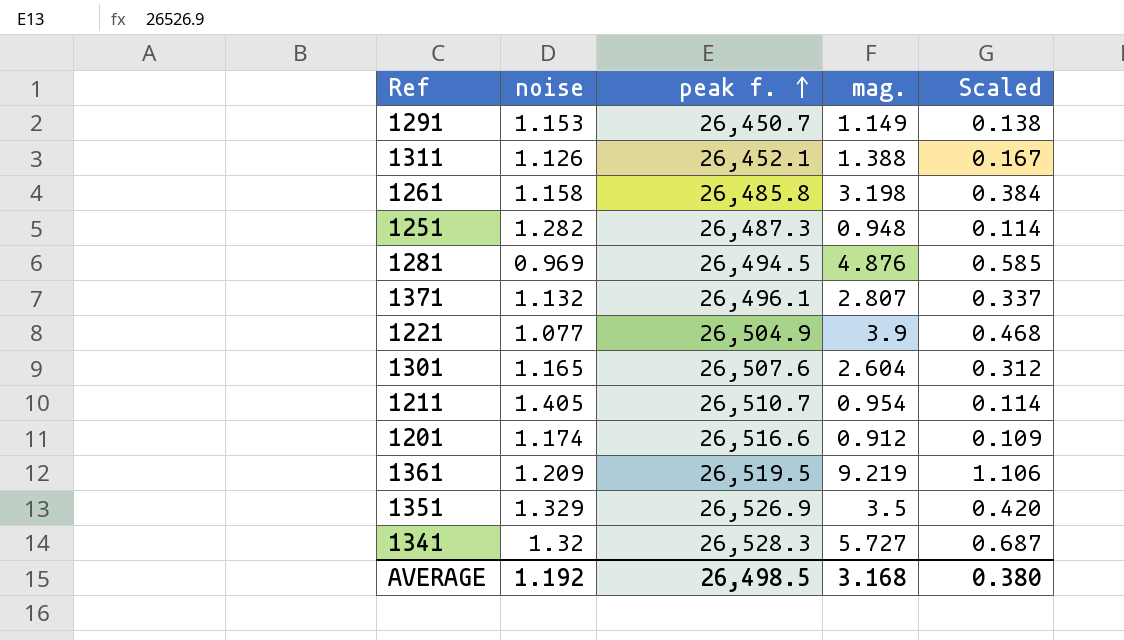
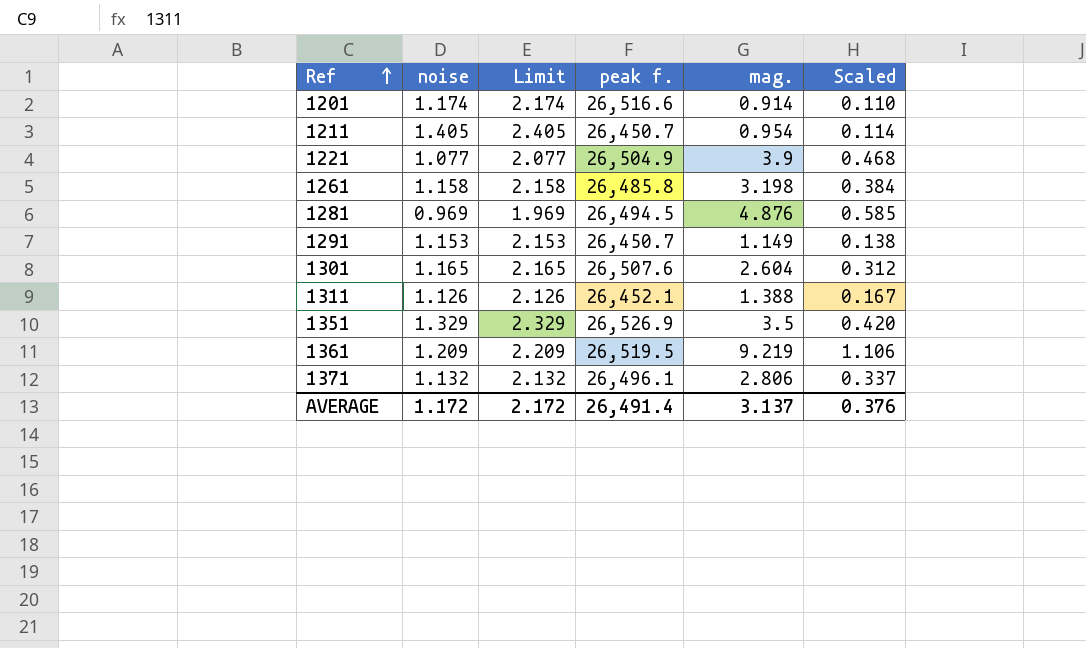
row order: peak f. ascending -> Ref ascending
column Limit | formula: none -> [noise] + 1
row 1251: 1.282 | 26,487.3 | 0.948 | 0.114 -> none
row 1341: 1.32 | 26,528.3 | 5.727 | 0.687 -> none
1201 | mag.: 0.912 -> 0.914
1201 | Scaled: 0.109 -> 0.110
1211 | peak f.: 26,510.7 -> 26,450.7
1371 | mag.: 2.807 -> 2.806
AVERAGE | noise: 1.192 -> 1.172
AVERAGE | peak f.: 26,498.5 -> 26,491.4
AVERAGE | mag.: 3.168 -> 3.137
AVERAGE | Scaled: 0.380 -> 0.376

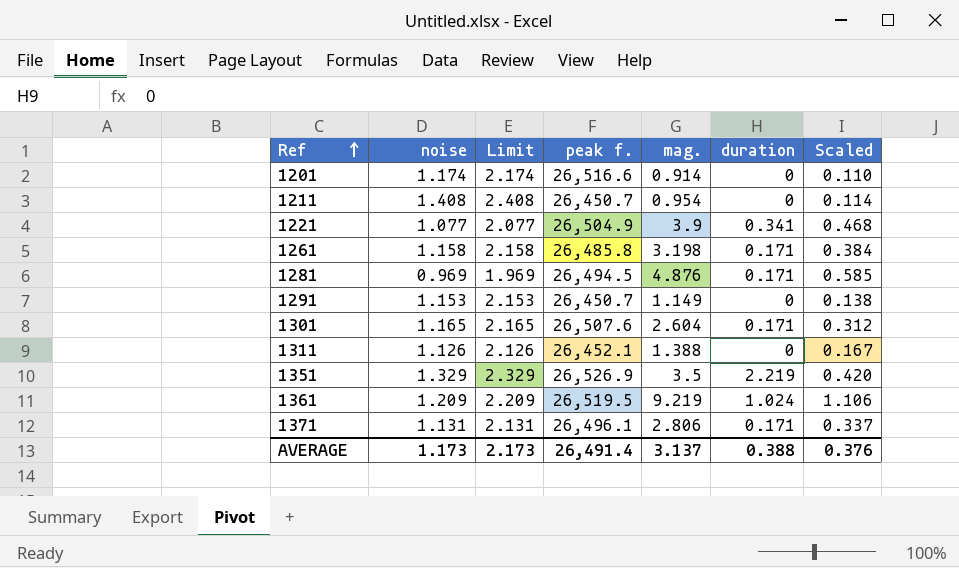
column duration | position: none -> 6
1211 | noise: 1.405 -> 1.408
1211 | Limit: 2.405 -> 2.408
1371 | noise: 1.132 -> 1.131
1371 | Limit: 2.132 -> 2.131
AVERAGE | noise: 1.172 -> 1.173
AVERAGE | Limit: 2.172 -> 2.173

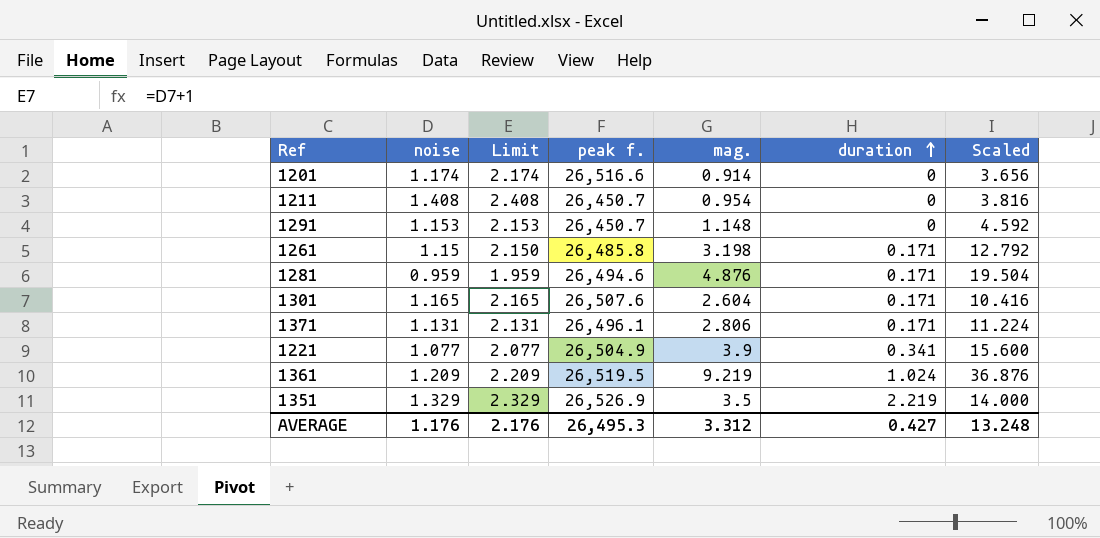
row order: Ref ascending -> duration ascending
column Scaled | formula: [mag.] * 0.12 -> [mag.] * 4
row 1311: 1.126 | 2.126 | 26,452.1 | 1.388 | 0 | 0.167 -> none
1291 | mag.: 1.149 -> 1.148
1261 | noise: 1.158 -> 1.15
1261 | Limit: 2.158 -> 2.150
1281 | noise: 0.969 -> 0.959
1281 | Limit: 1.969 -> 1.959
1281 | peak f.: 26,494.5 -> 26,494.6
AVERAGE | noise: 1.173 -> 1.176
AVERAGE | Limit: 2.173 -> 2.176
AVERAGE | peak f.: 26,491.4 -> 26,495.3
AVERAGE | mag.: 3.137 -> 3.312
AVERAGE | duration: 0.388 -> 0.427
AVERAGE | Scaled: 0.376 -> 13.248

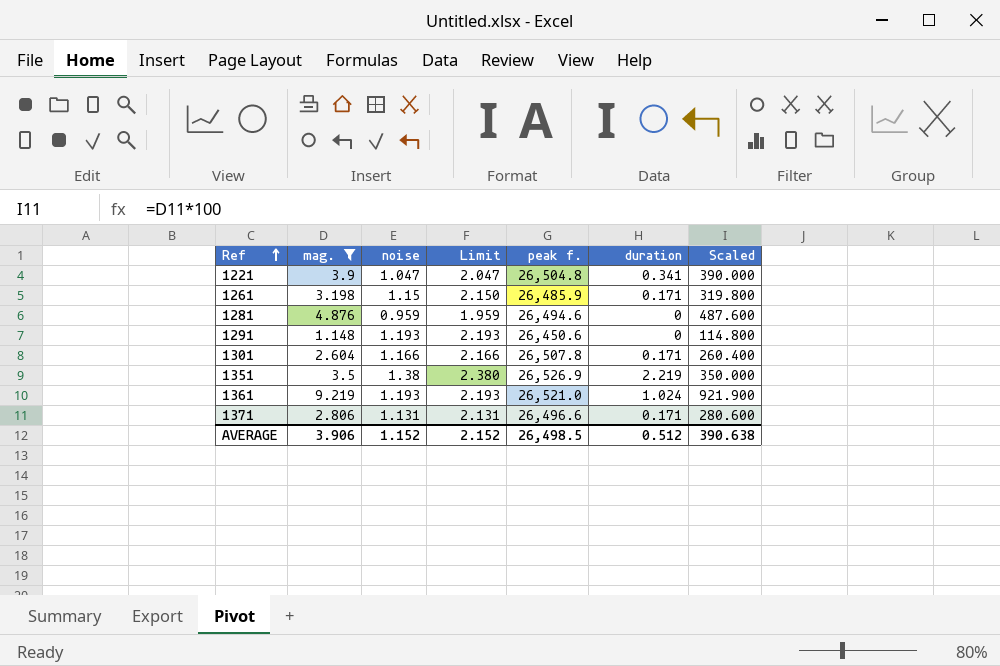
filter: none -> mag. >= 1.148
row order: duration ascending -> Ref ascending
column mag. | position: 5 -> 2
column Scaled | formula: [mag.] * 4 -> [mag.] * 100
1221 | noise: 1.077 -> 1.047
1221 | Limit: 2.077 -> 2.047
1221 | peak f.: 26,504.9 -> 26,504.8
1261 | peak f.: 26,485.8 -> 26,485.9
1281 | duration: 0.171 -> 0
1291 | noise: 1.153 -> 1.193
1291 | Limit: 2.153 -> 2.193
1291 | peak f.: 26,450.7 -> 26,450.6
1301 | noise: 1.165 -> 1.166
1301 | Limit: 2.165 -> 2.166
1301 | peak f.: 26,507.6 -> 26,507.8
1351 | noise: 1.329 -> 1.38
1351 | Limit: 2.329 -> 2.380
1361 | noise: 1.209 -> 1.193
1361 | Limit: 2.209 -> 2.193
1361 | peak f.: 26,519.5 -> 26,521.0
1371 | peak f.: 26,496.1 -> 26,496.6
AVERAGE | mag.: 3.312 -> 3.906
AVERAGE | noise: 1.176 -> 1.152
AVERAGE | Limit: 2.176 -> 2.152
AVERAGE | peak f.: 26,495.3 -> 26,498.5
AVERAGE | duration: 0.427 -> 0.512
AVERAGE | Scaled: 13.248 -> 390.638

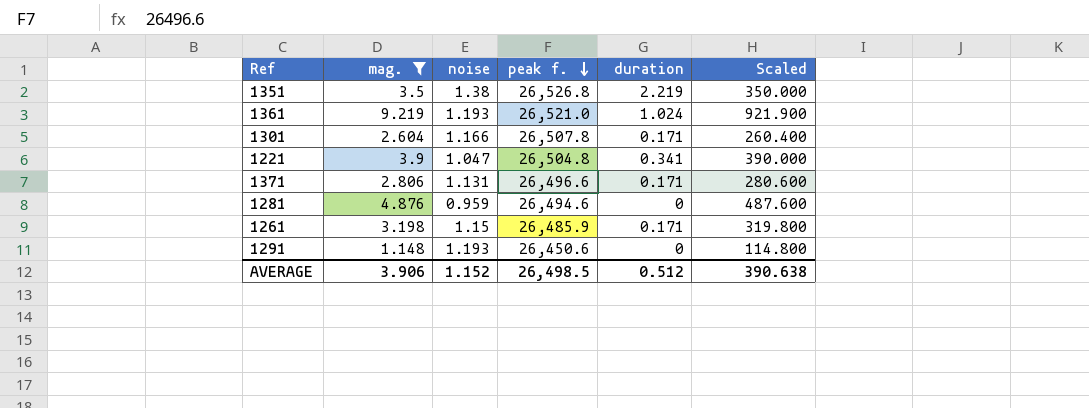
row order: Ref ascending -> peak f. descending
column Limit | formula: [noise] + 1 -> none
1351 | peak f.: 26,526.9 -> 26,526.8

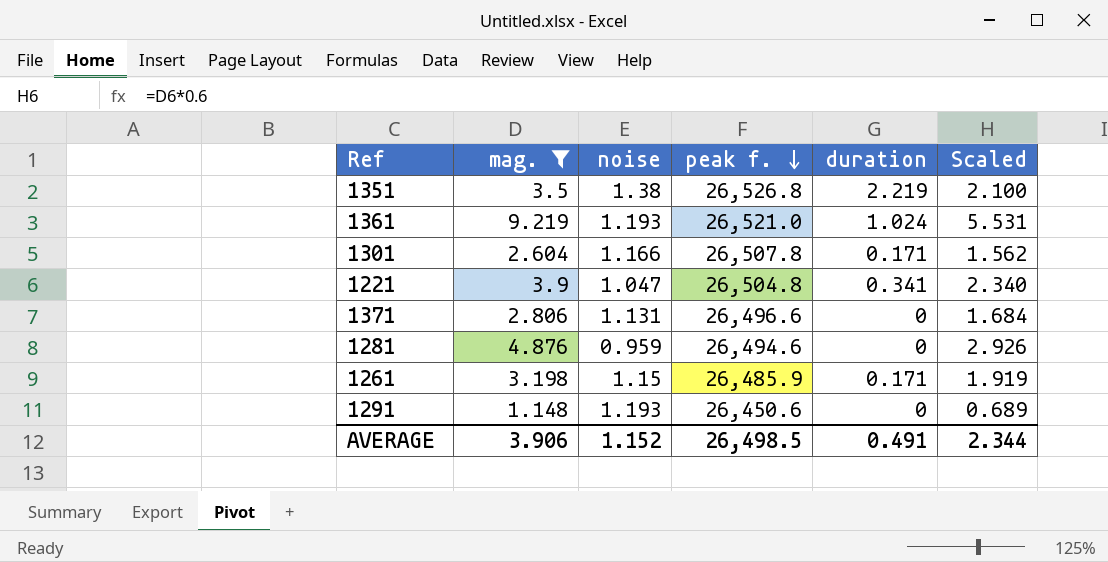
column Scaled | formula: [mag.] * 100 -> [mag.] * 0.6
1371 | duration: 0.171 -> 0
AVERAGE | duration: 0.512 -> 0.491
AVERAGE | Scaled: 390.638 -> 2.344

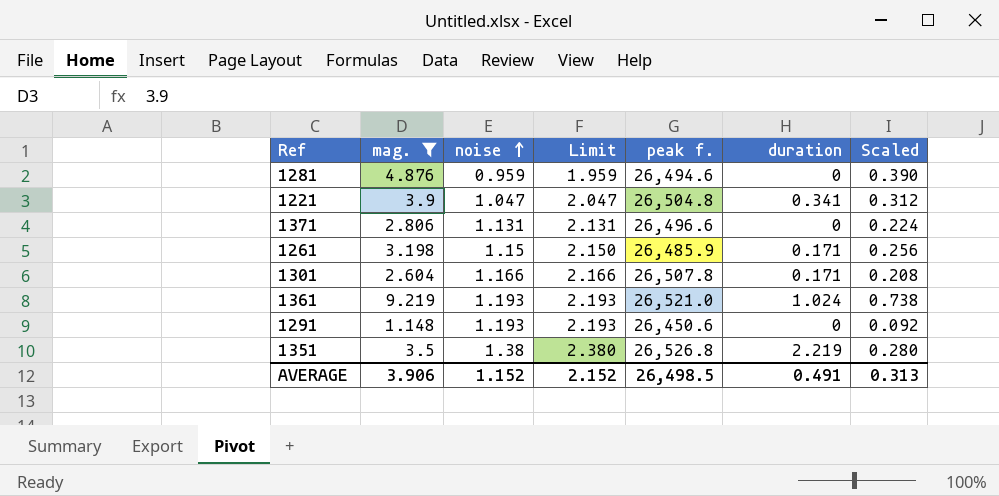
row order: peak f. descending -> noise ascending
column Limit | formula: none -> [noise] + 1
column Scaled | formula: [mag.] * 0.6 -> [mag.] * 0.08
AVERAGE | Scaled: 2.344 -> 0.313

